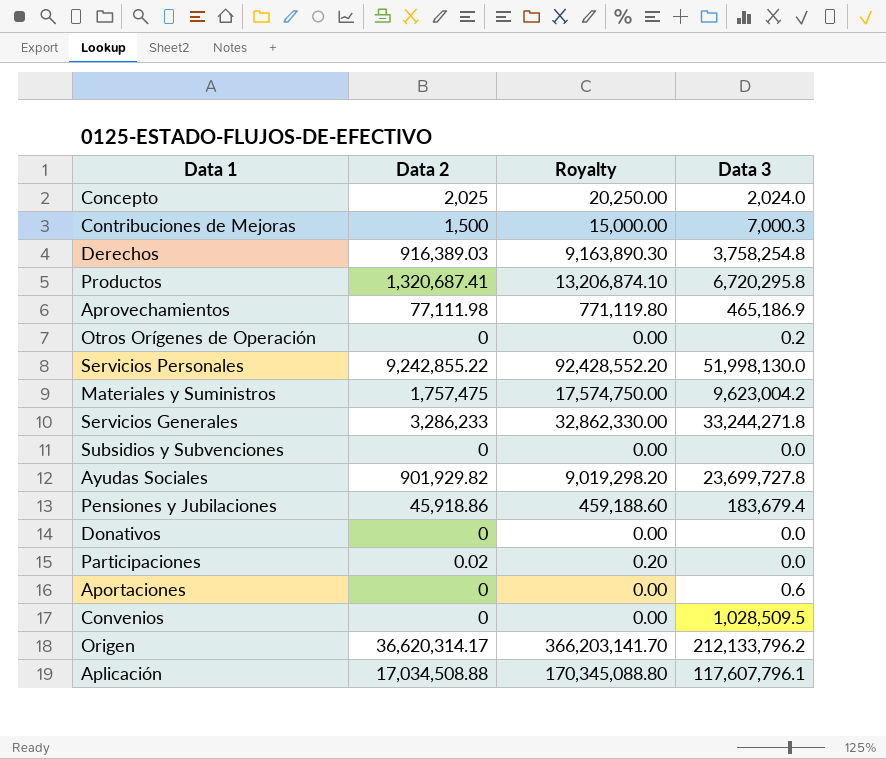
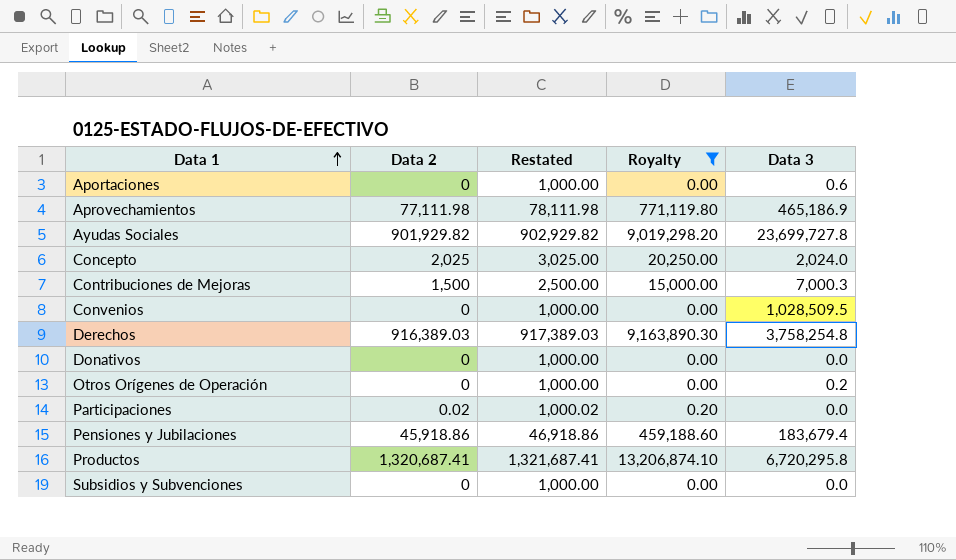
filter: none -> Royalty <= 13,206,874.10
row order: none -> Data 1 ascending
column Restated | formula: none -> [Data 2] + 1000

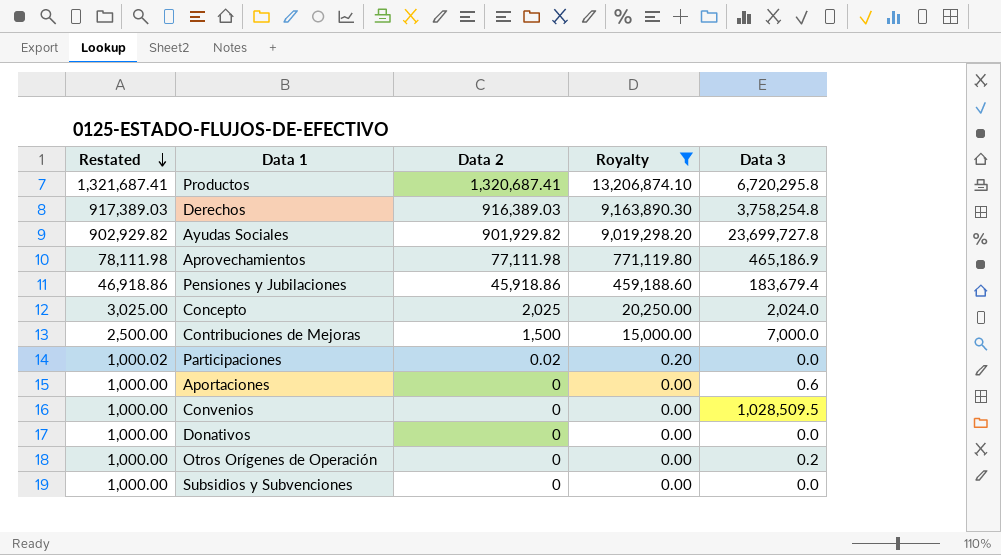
row order: Data 1 ascending -> Restated descending
column Restated | position: 3 -> 1
Contribuciones de Mejoras | Data 3: 7,000.3 -> 7,000.0

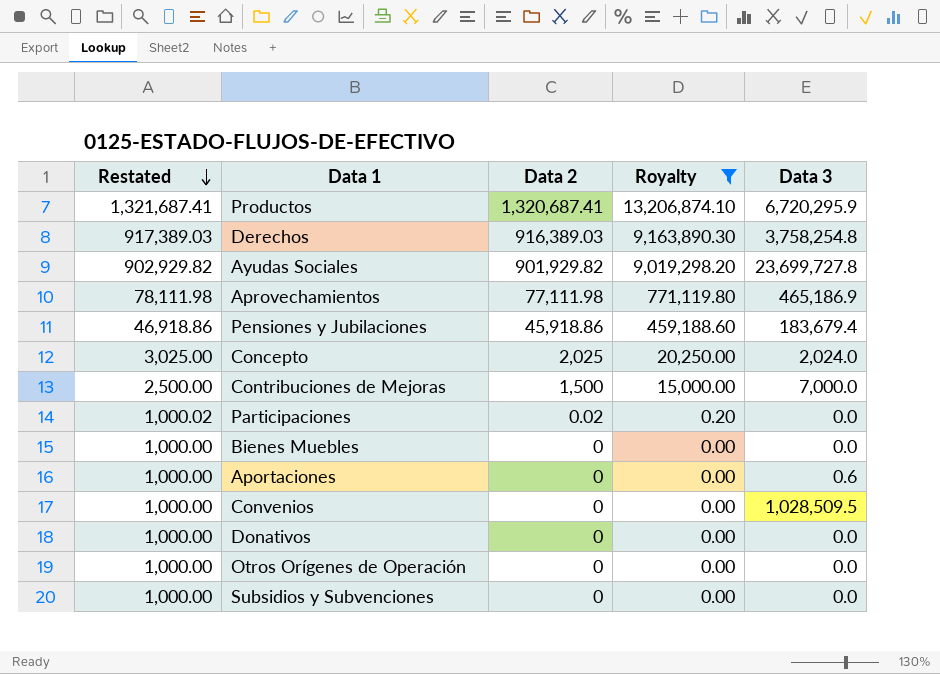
Productos | Data 3: 6,720,295.8 -> 6,720,295.9
row Bienes Muebles: none -> 1,000.00 | 0 | 0.00 | 0.0
Otros Orígenes de Operación | Data 3: 0.2 -> 0.0

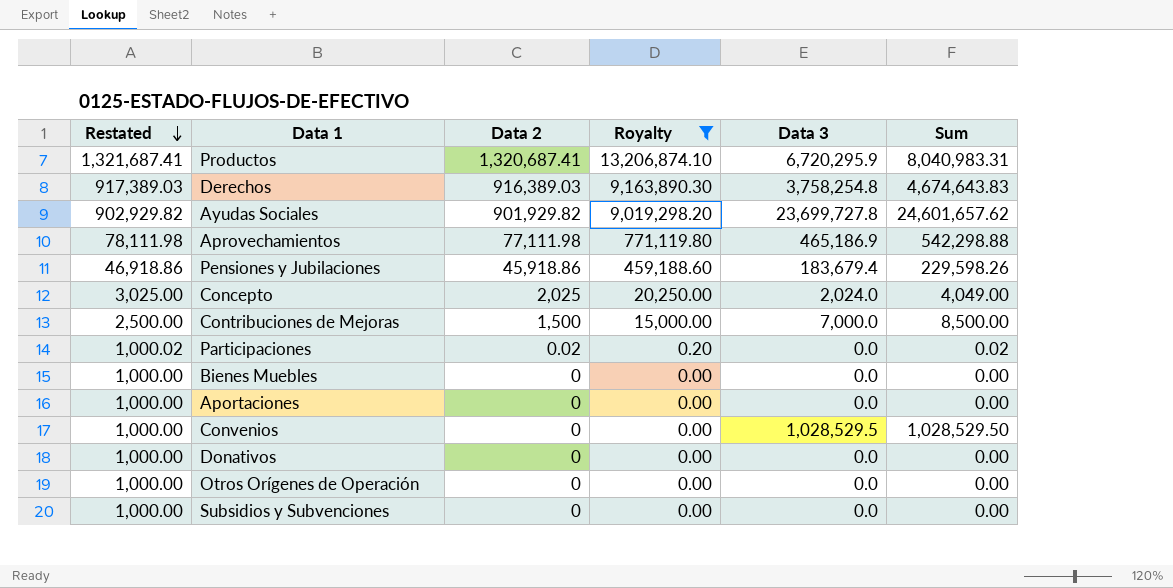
column Sum | formula: none -> [Data 2] + [Data 3]
Aportaciones | Data 3: 0.6 -> 0.0
Convenios | Data 3: 1,028,509.5 -> 1,028,529.5

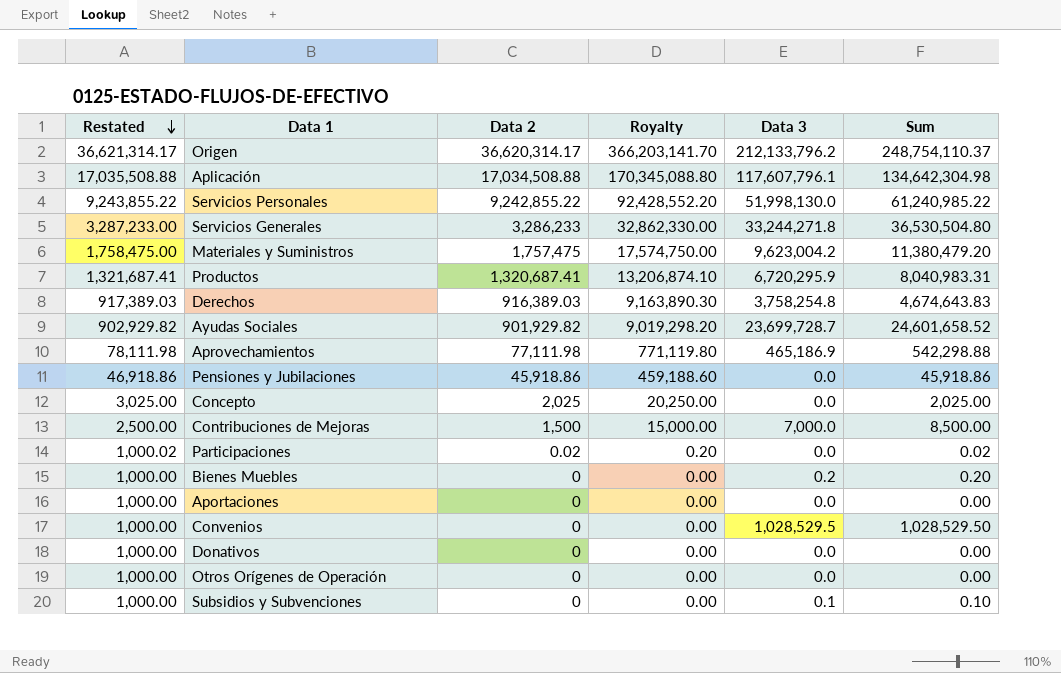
filter: Royalty <= 13,206,874.10 -> none
Ayudas Sociales | Data 3: 23,699,727.8 -> 23,699,728.7
Ayudas Sociales | Sum: 24,601,657.62 -> 24,601,658.52
Pensiones y Jubilaciones | Data 3: 183,679.4 -> 0.0
Pensiones y Jubilaciones | Sum: 229,598.26 -> 45,918.86
Concepto | Data 3: 2,024.0 -> 0.0
Concepto | Sum: 4,049.00 -> 2,025.00
Bienes Muebles | Data 3: 0.0 -> 0.2
Bienes Muebles | Sum: 0.00 -> 0.20
Subsidios y Subvenciones | Data 3: 0.0 -> 0.1
Subsidios y Subvenciones | Sum: 0.00 -> 0.10

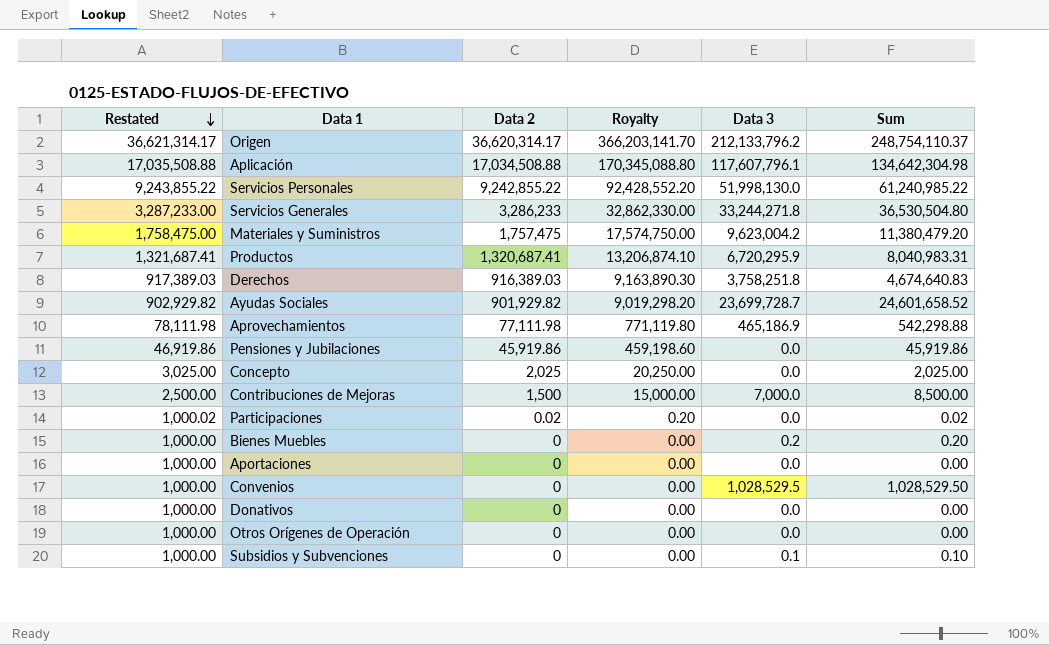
Derechos | Data 3: 3,758,254.8 -> 3,758,251.8
Derechos | Sum: 4,674,643.83 -> 4,674,640.83
Pensiones y Jubilaciones | Restated: 46,918.86 -> 46,919.86
Pensiones y Jubilaciones | Data 2: 45,918.86 -> 45,919.86
Pensiones y Jubilaciones | Royalty: 459,188.60 -> 459,198.60
Pensiones y Jubilaciones | Sum: 45,918.86 -> 45,919.86

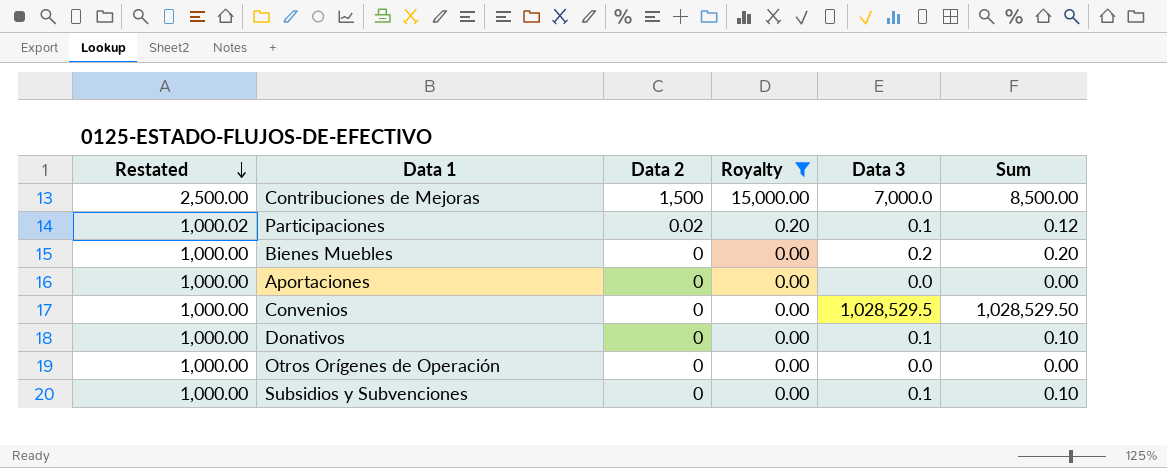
filter: none -> Royalty <= 15,000.00
Participaciones | Data 3: 0.0 -> 0.1
Participaciones | Sum: 0.02 -> 0.12
Donativos | Data 3: 0.0 -> 0.1
Donativos | Sum: 0.00 -> 0.10

